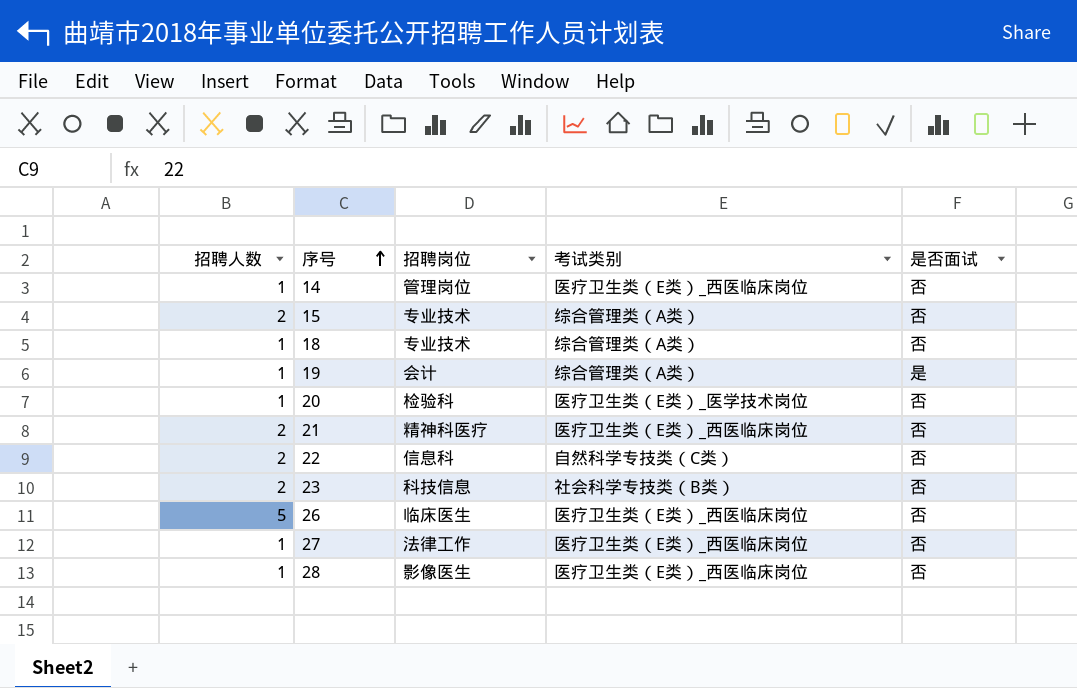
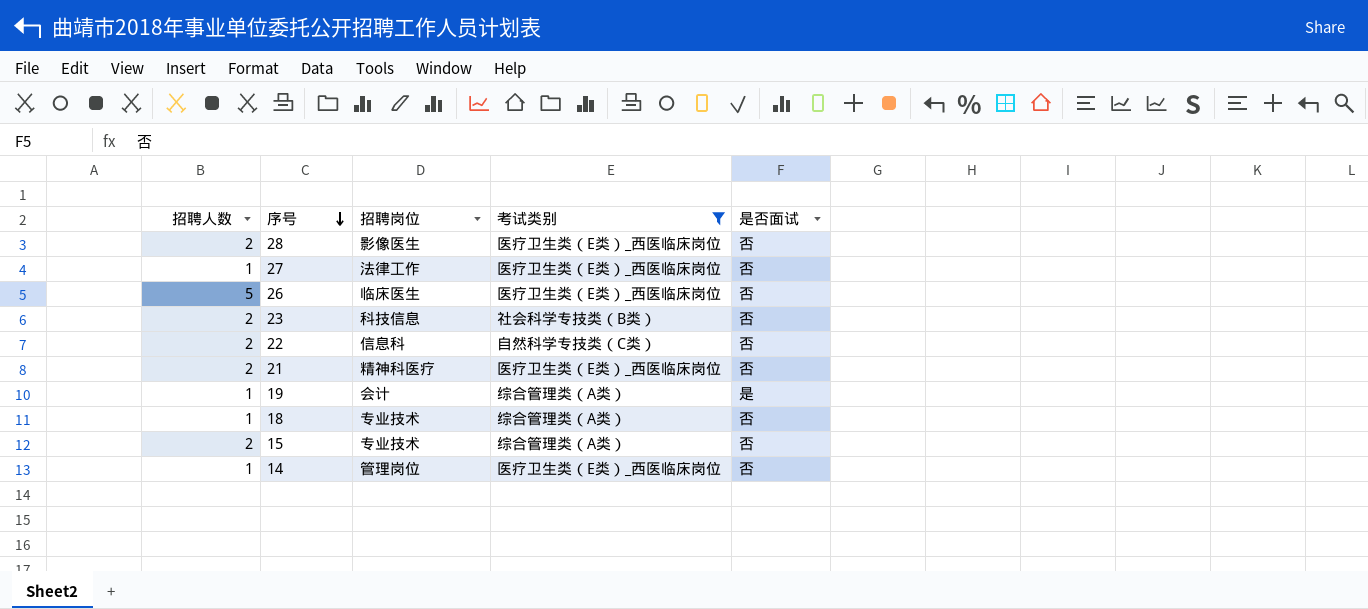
filter: none -> 考试类别 != 医疗卫生类（E类）_医学技术岗位
row order: 序号 ascending -> 序号 descending
28 | 招聘人数: 1 -> 2

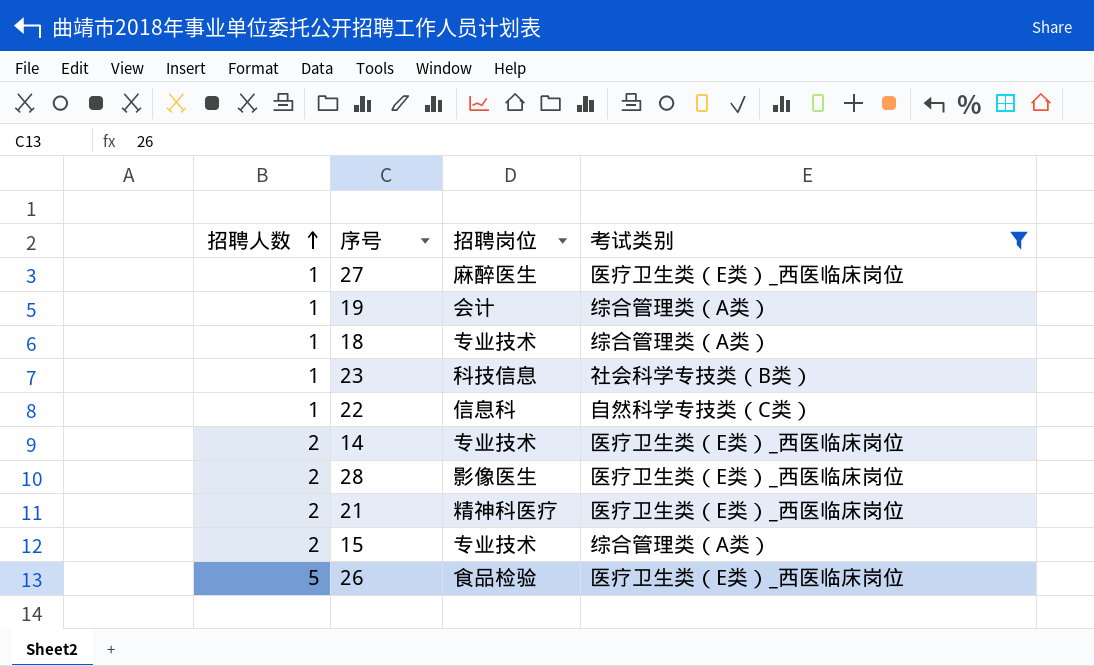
row order: 序号 descending -> 招聘人数 ascending
column 是否面试 | position: 5 -> none
27 | 招聘岗位: 法律工作 -> 麻醉医生
23 | 招聘人数: 2 -> 1
22 | 招聘人数: 2 -> 1
14 | 招聘人数: 1 -> 2
14 | 招聘岗位: 管理岗位 -> 专业技术
26 | 招聘岗位: 临床医生 -> 食品检验

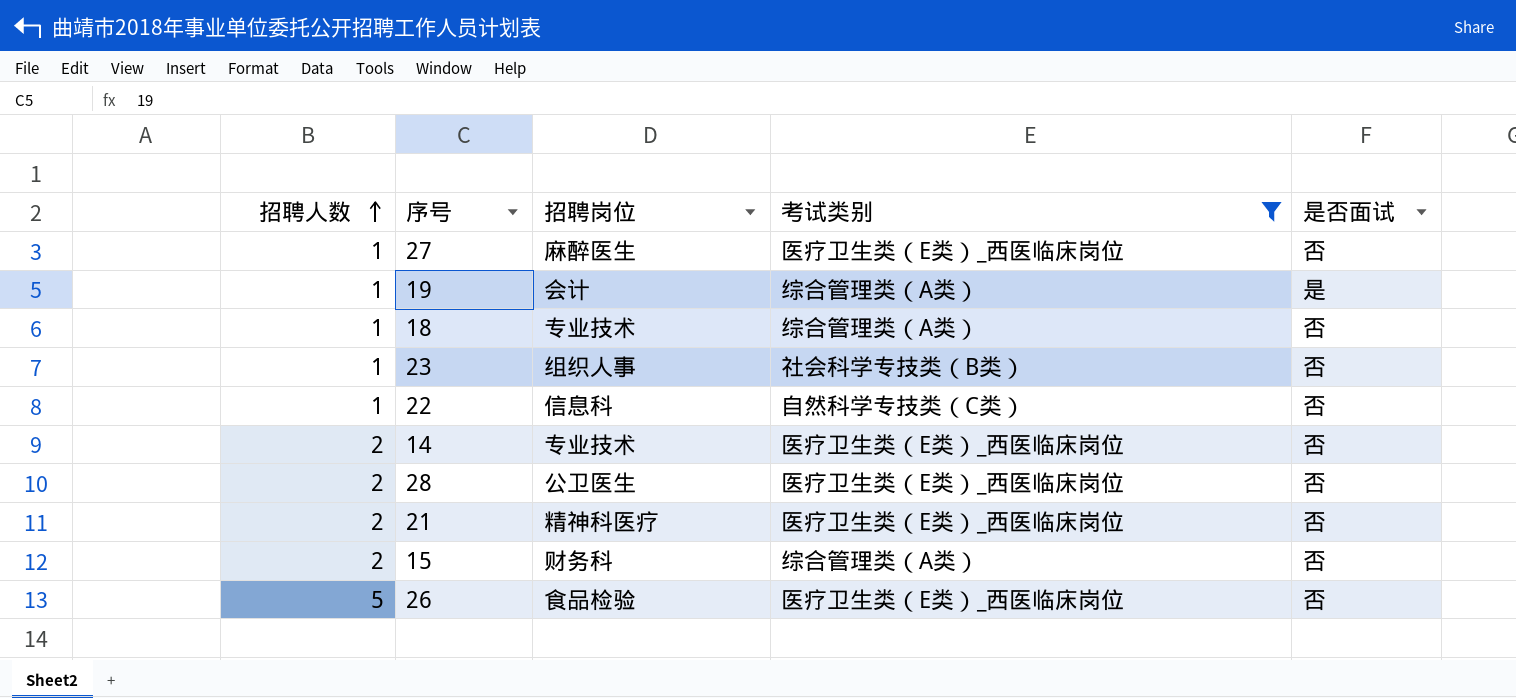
column 是否面试 | position: none -> 5
23 | 招聘岗位: 科技信息 -> 组织人事
28 | 招聘岗位: 影像医生 -> 公卫医生
15 | 招聘岗位: 专业技术 -> 财务科

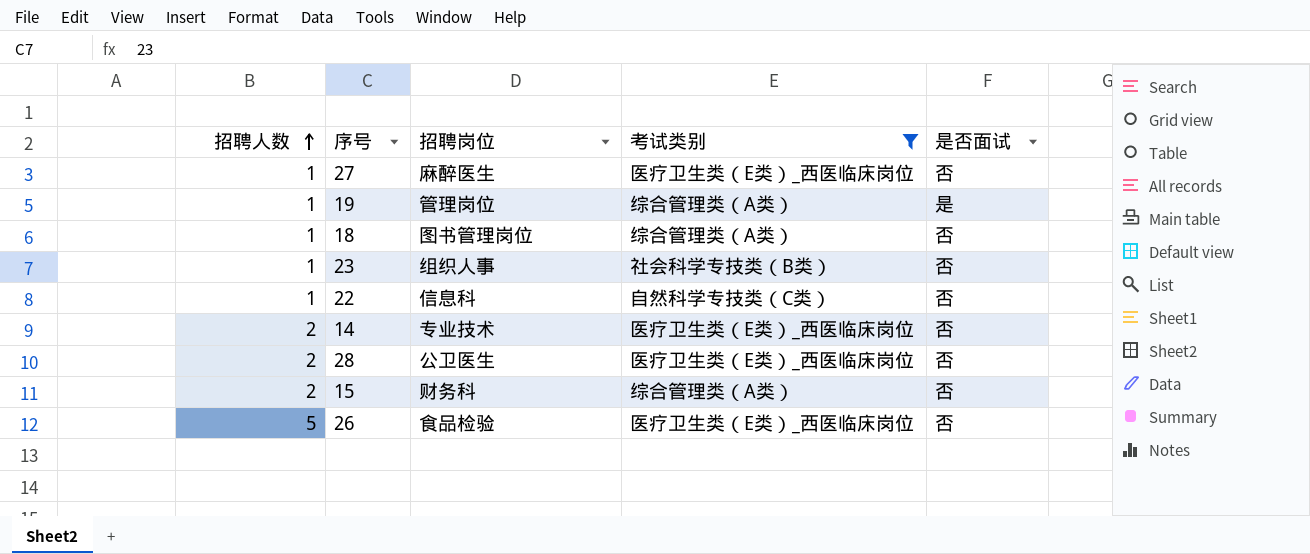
row 21: 2 | 精神科医疗 | 医疗卫生类（E类）_西医临床岗位 | 否 -> none
19 | 招聘岗位: 会计 -> 管理岗位
18 | 招聘岗位: 专业技术 -> 图书管理岗位

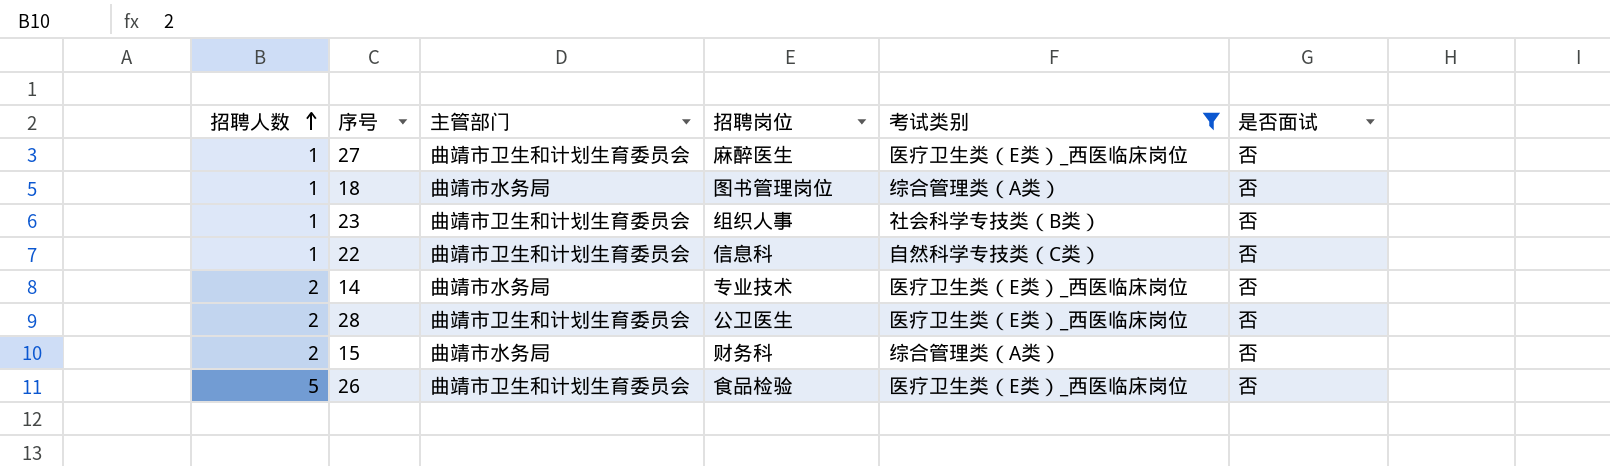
column 主管部门 | position: none -> 3
row 19: 1 | 管理岗位 | 综合管理类（A类） | 是 -> none

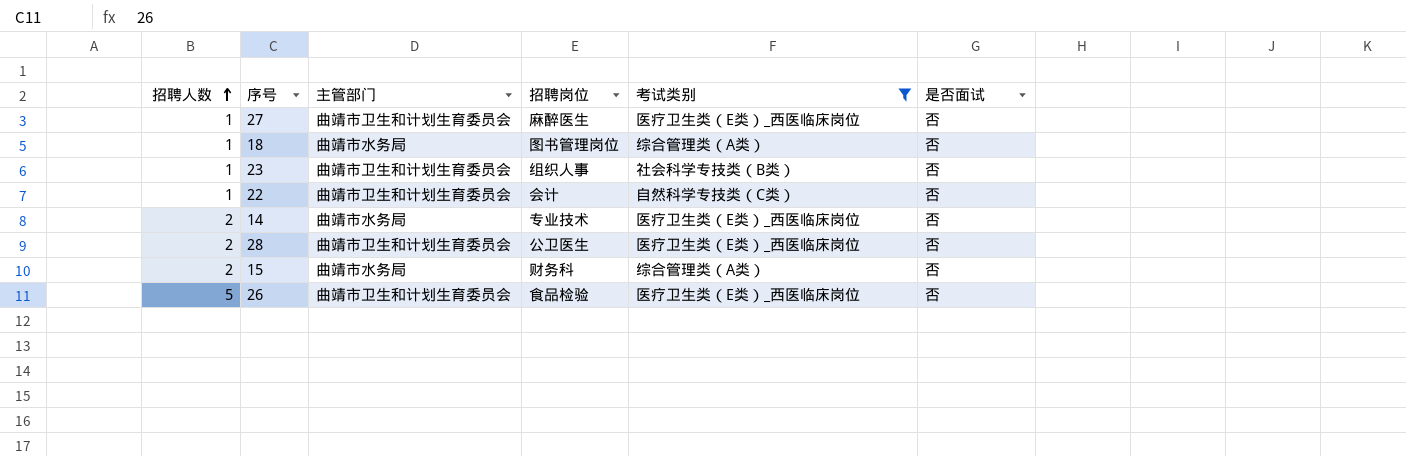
22 | 招聘岗位: 信息科 -> 会计

